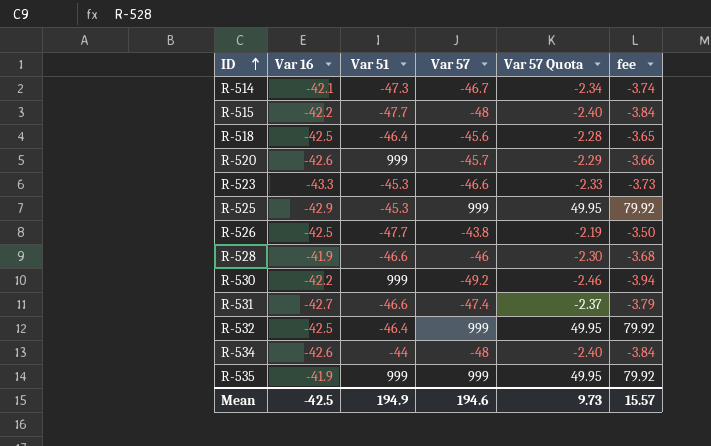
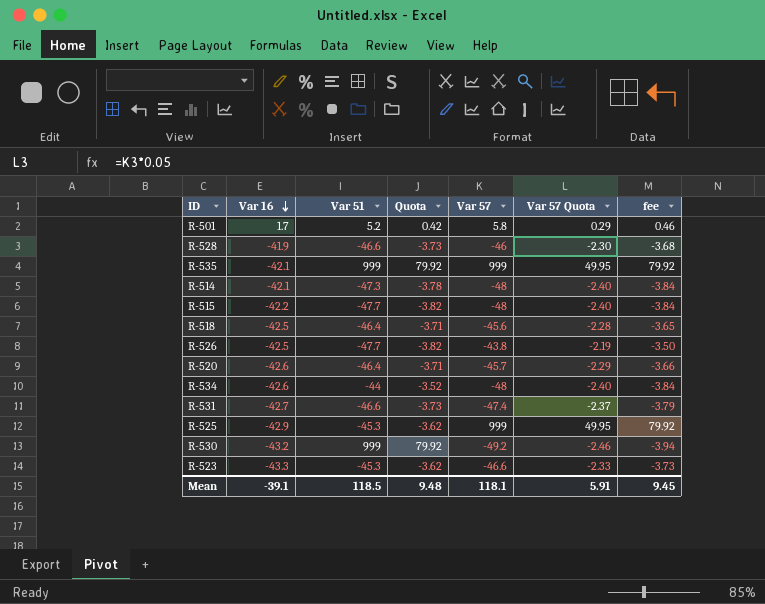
row order: ID ascending -> Var 16 descending
column Quota | formula: none -> [Var 51] * 0.08
row R-532: -42.5 | -46.4 | 999 | 49.95 | 79.92 -> none
row R-501: none -> 1.7 | 5.2 | 0.42 | 5.8 | 0.29 | 0.46
R-535 | Var 16: -41.9 -> -42.1
R-514 | Var 57: -46.7 -> -48
R-514 | Var 57 Quota: -2.34 -> -2.40
R-514 | fee: -3.74 -> -3.84
R-520 | Var 51: 999 -> -46.4
R-530 | Var 16: -42.2 -> -43.2
Mean | Var 16: -42.5 -> -39.1
Mean | Var 51: 194.9 -> 118.5
Mean | Var 57: 194.6 -> 118.1
Mean | Var 57 Quota: 9.73 -> 5.91
Mean | fee: 15.57 -> 9.45

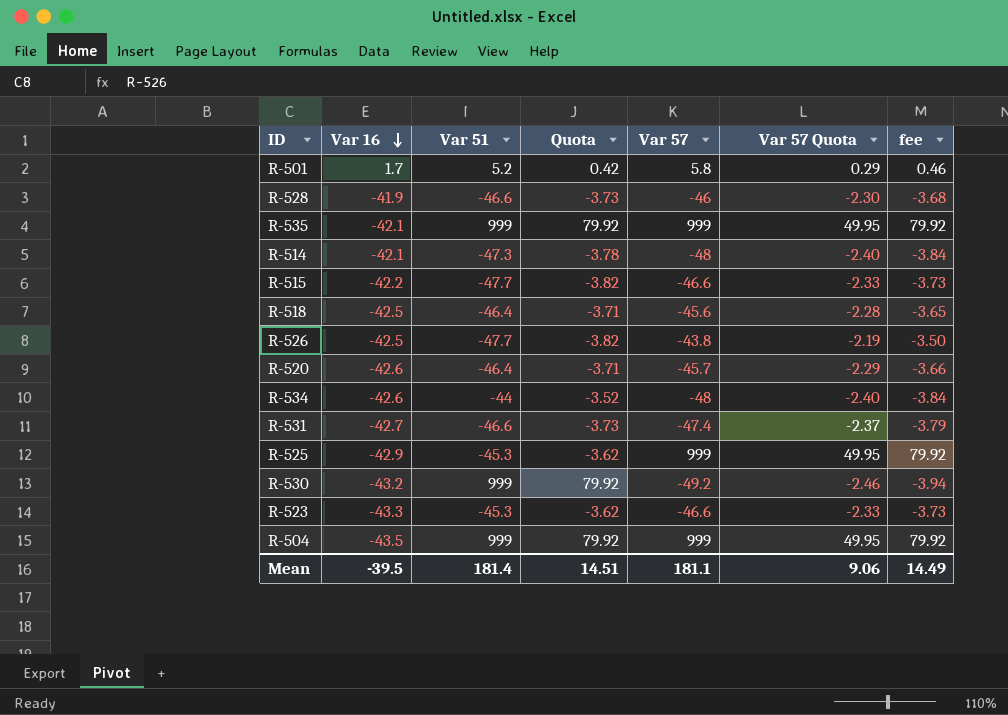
R-515 | Var 57: -48 -> -46.6
R-515 | Var 57 Quota: -2.40 -> -2.33
R-515 | fee: -3.84 -> -3.73
row R-504: none -> -43.5 | 999 | 79.92 | 999 | 49.95 | 79.92
Mean | Var 16: -39.1 -> -39.5
Mean | Var 51: 118.5 -> 181.4
Mean | Quota: 9.48 -> 14.51
Mean | Var 57: 118.1 -> 181.1
Mean | Var 57 Quota: 5.91 -> 9.06
Mean | fee: 9.45 -> 14.49

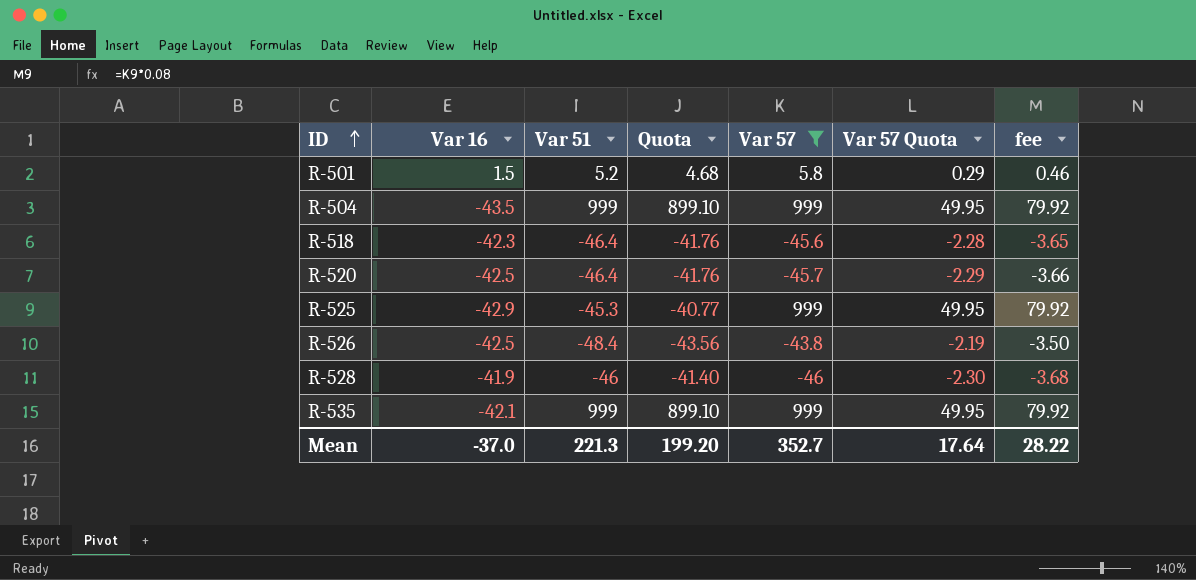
filter: none -> Var 57 >= -46
row order: Var 16 descending -> ID ascending
column Quota | formula: [Var 51] * 0.08 -> [Var 51] * 0.9
R-501 | Var 16: 1.7 -> 1.5
R-518 | Var 16: -42.5 -> -42.3
R-520 | Var 16: -42.6 -> -42.5
R-526 | Var 51: -47.7 -> -48.4
R-528 | Var 51: -46.6 -> -46
Mean | Var 16: -39.5 -> -37.0
Mean | Var 51: 181.4 -> 221.3
Mean | Quota: 14.51 -> 199.20
Mean | Var 57: 181.1 -> 352.7
Mean | Var 57 Quota: 9.06 -> 17.64
Mean | fee: 14.49 -> 28.22

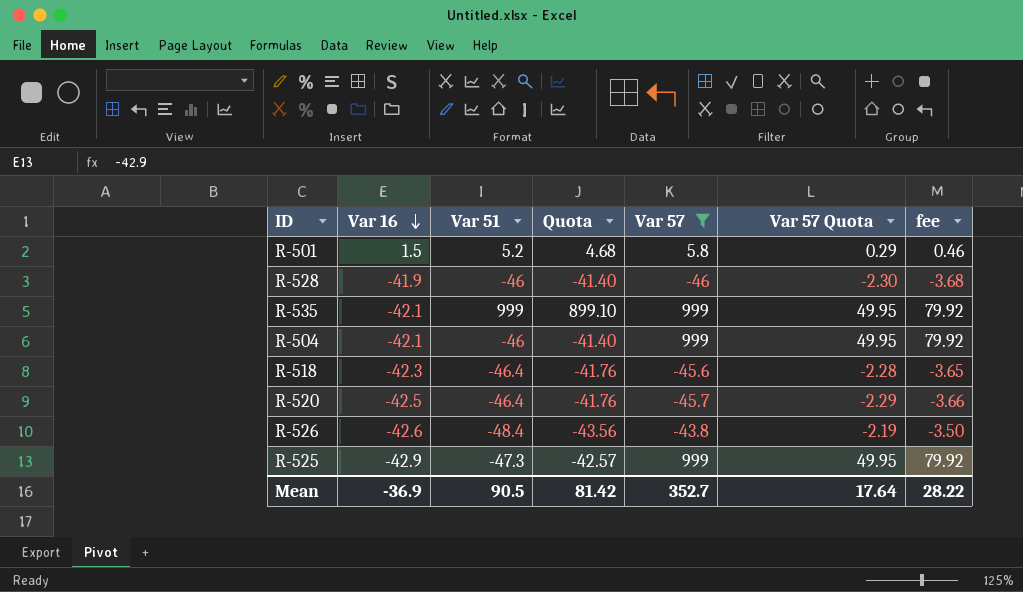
row order: ID ascending -> Var 16 descending
R-504 | Var 16: -43.5 -> -42.1
R-504 | Var 51: 999 -> -46
R-504 | Quota: 899.10 -> -41.40
R-526 | Var 16: -42.5 -> -42.6
R-525 | Var 51: -45.3 -> -47.3
R-525 | Quota: -40.77 -> -42.57
Mean | Var 16: -37.0 -> -36.9
Mean | Var 51: 221.3 -> 90.5
Mean | Quota: 199.20 -> 81.42

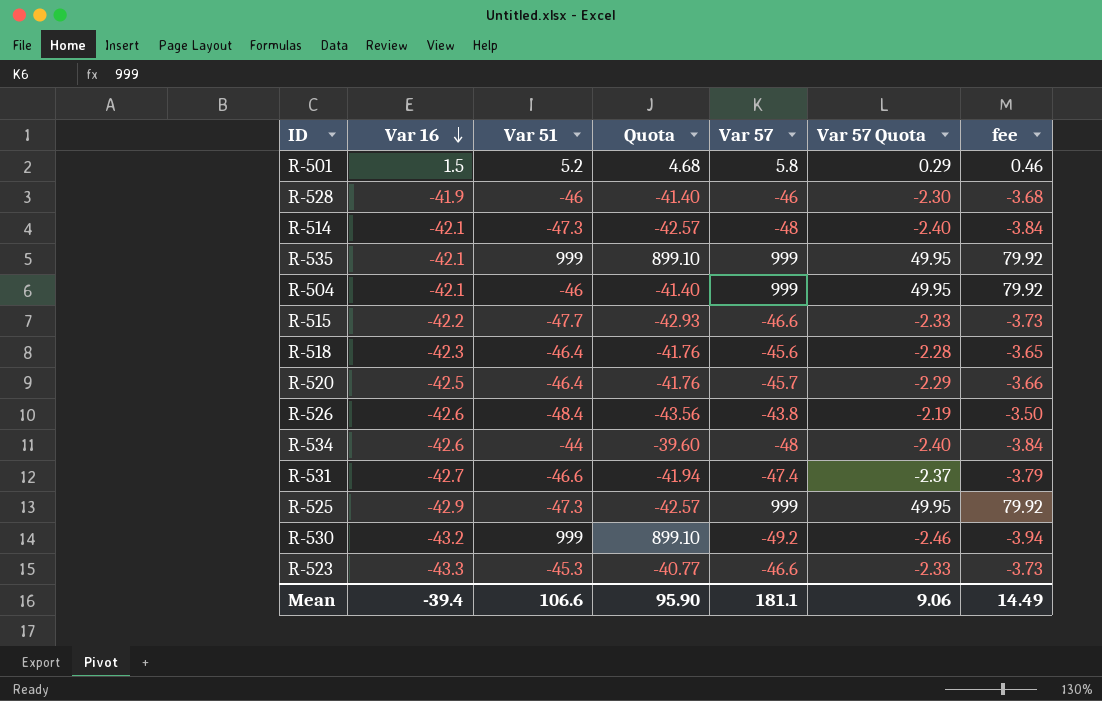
filter: Var 57 >= -46 -> none
Mean | Var 16: -36.9 -> -39.4
Mean | Var 51: 90.5 -> 106.6
Mean | Quota: 81.42 -> 95.90
Mean | Var 57: 352.7 -> 181.1
Mean | Var 57 Quota: 17.64 -> 9.06
Mean | fee: 28.22 -> 14.49

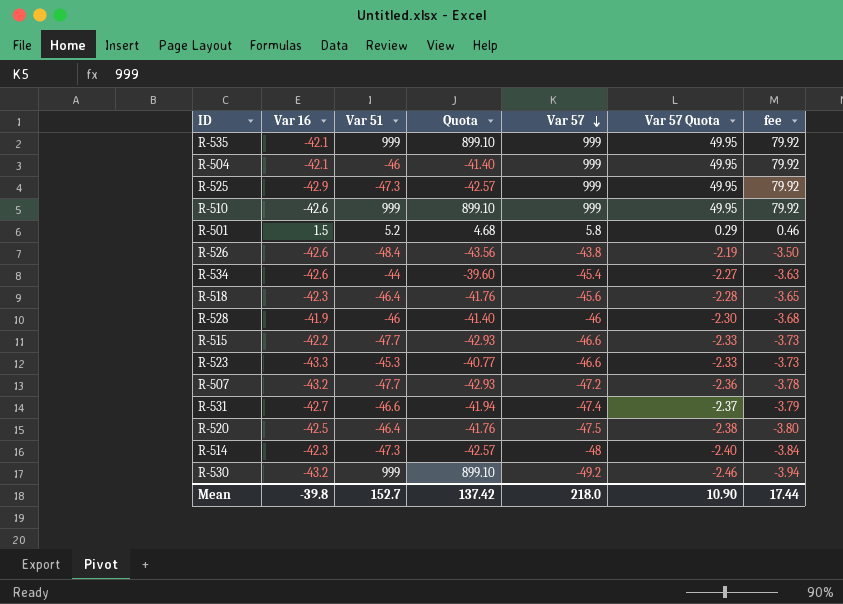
row order: Var 16 descending -> Var 57 descending
row R-510: none -> -42.6 | 999 | 899.10 | 999 | 49.95 | 79.92
R-534 | Var 57: -48 -> -45.4
R-534 | Var 57 Quota: -2.40 -> -2.27
R-534 | fee: -3.84 -> -3.63
row R-507: none -> -43.2 | -47.7 | -42.93 | -47.2 | -2.36 | -3.78
R-520 | Var 57: -45.7 -> -47.5
R-520 | Var 57 Quota: -2.29 -> -2.38
R-520 | fee: -3.66 -> -3.80
R-514 | Var 16: -42.1 -> -42.3
Mean | Var 16: -39.4 -> -39.8
Mean | Var 51: 106.6 -> 152.7
Mean | Quota: 95.90 -> 137.42
Mean | Var 57: 181.1 -> 218.0
Mean | Var 57 Quota: 9.06 -> 10.90
Mean | fee: 14.49 -> 17.44

